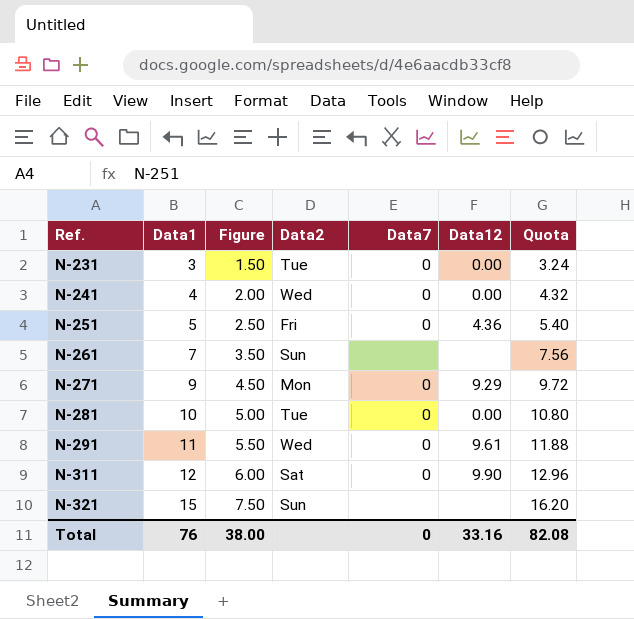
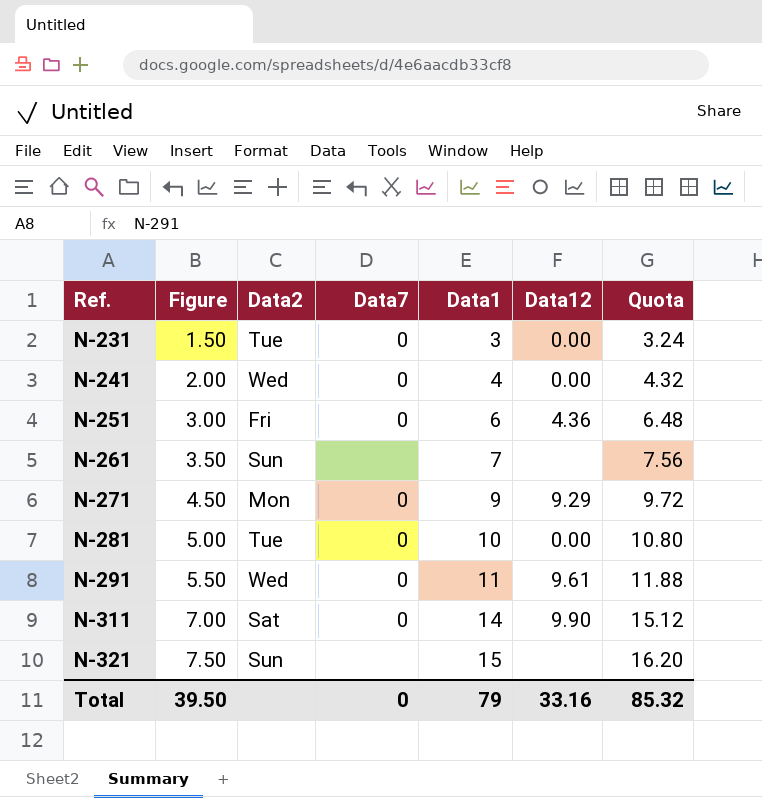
column Data1 | position: 2 -> 5
N-251 | Figure: 2.50 -> 3.00
N-251 | Data1: 5 -> 6
N-251 | Quota: 5.40 -> 6.48
N-311 | Figure: 6.00 -> 7.00
N-311 | Data1: 12 -> 14
N-311 | Quota: 12.96 -> 15.12
Total | Figure: 38.00 -> 39.50
Total | Data1: 76 -> 79
Total | Quota: 82.08 -> 85.32

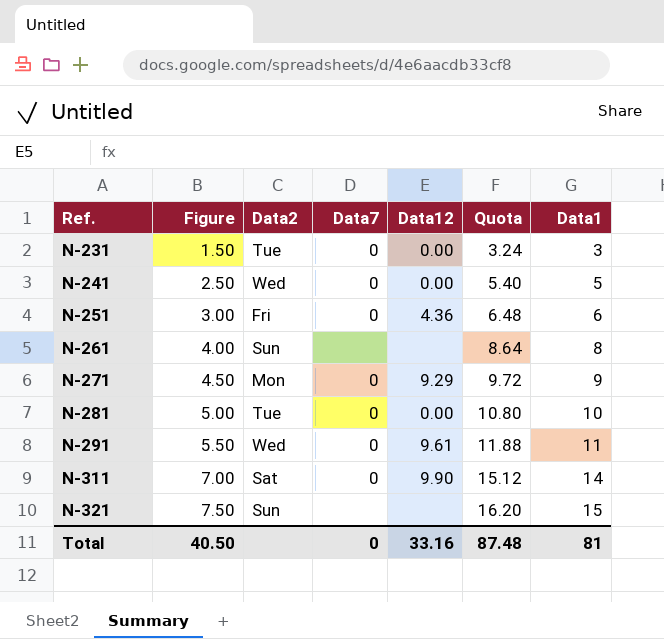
column Data1 | position: 5 -> 7
N-241 | Figure: 2.00 -> 2.50
N-241 | Quota: 4.32 -> 5.40
N-241 | Data1: 4 -> 5
N-261 | Figure: 3.50 -> 4.00
N-261 | Quota: 7.56 -> 8.64
N-261 | Data1: 7 -> 8
Total | Figure: 39.50 -> 40.50
Total | Quota: 85.32 -> 87.48
Total | Data1: 79 -> 81

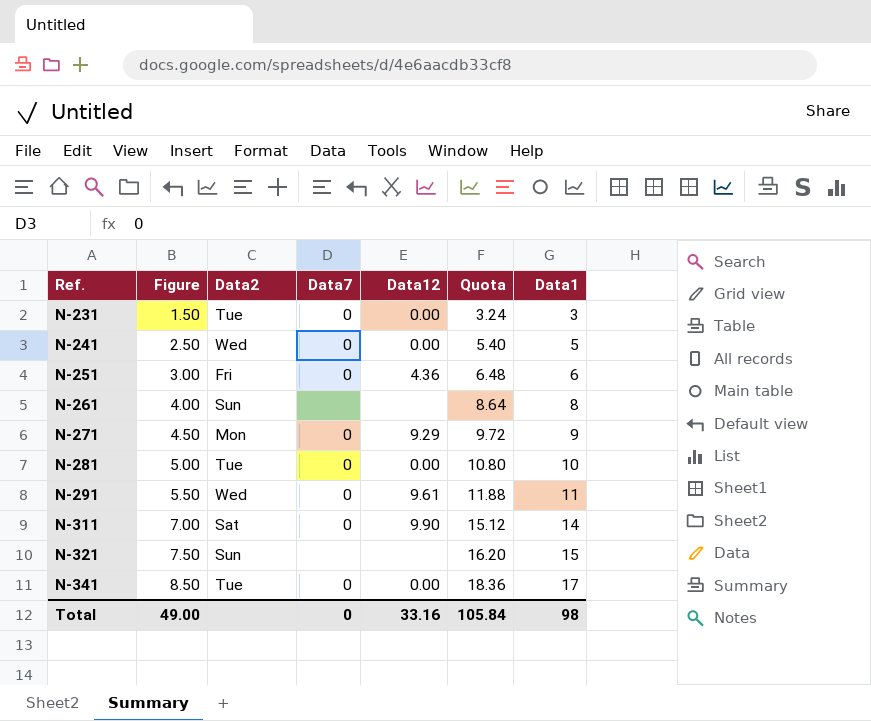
row N-341: none -> 8.50 | Tue | 0 | 0.00 | 18.36 | 17
Total | Figure: 40.50 -> 49.00
Total | Quota: 87.48 -> 105.84
Total | Data1: 81 -> 98

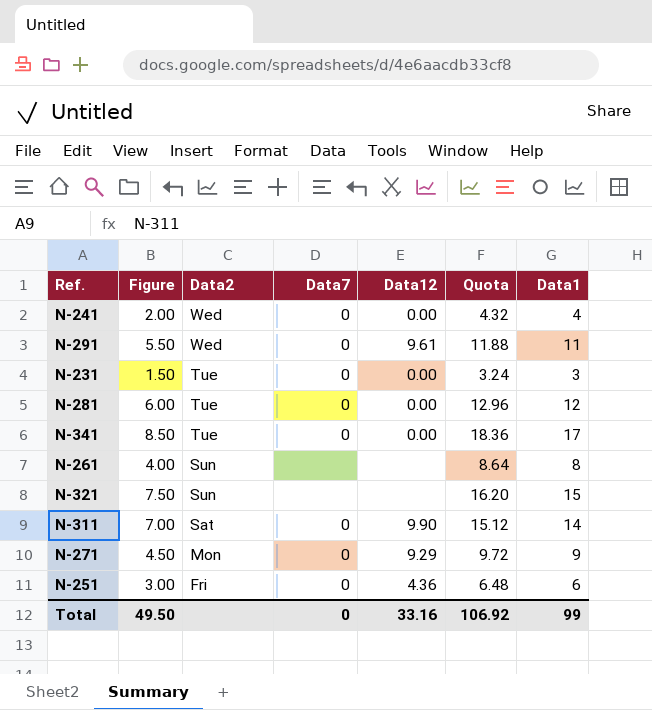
row order: Ref. ascending -> Data2 descending
N-241 | Figure: 2.50 -> 2.00
N-241 | Quota: 5.40 -> 4.32
N-241 | Data1: 5 -> 4
N-281 | Figure: 5.00 -> 6.00
N-281 | Quota: 10.80 -> 12.96
N-281 | Data1: 10 -> 12
Total | Figure: 49.00 -> 49.50
Total | Quota: 105.84 -> 106.92
Total | Data1: 98 -> 99

